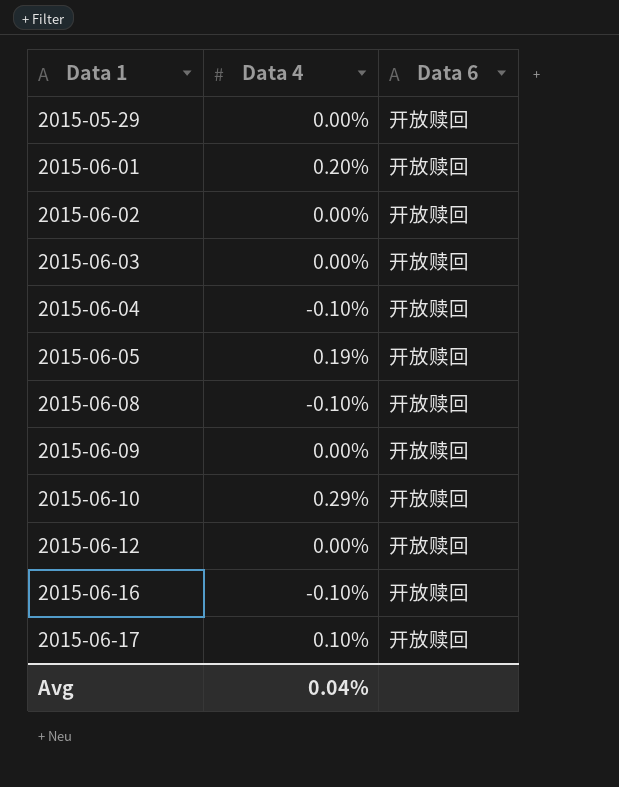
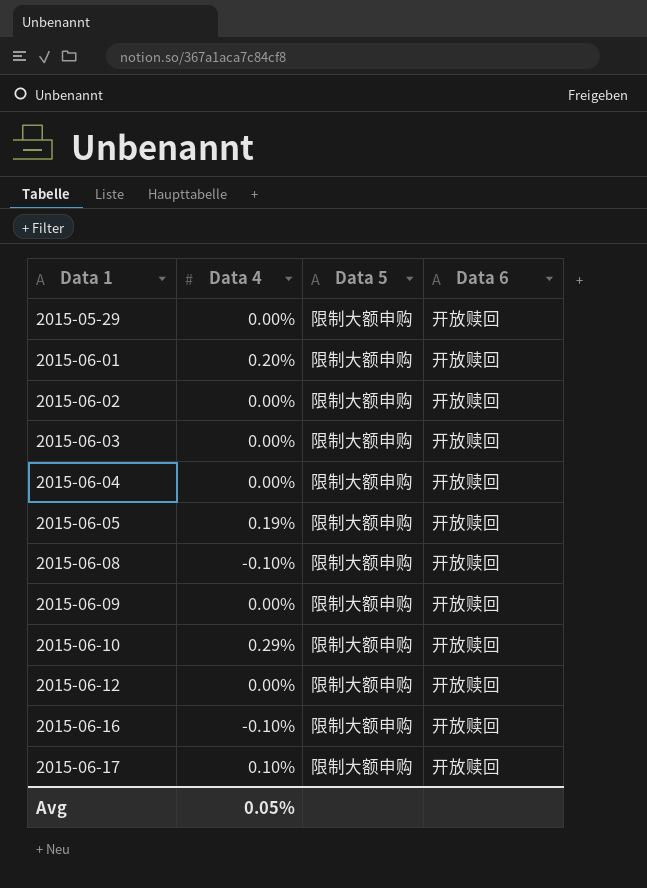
column Data 5 | position: none -> 3
2015-06-04 | Data 4: -0.10% -> 0.00%
Avg | Data 4: 0.04% -> 0.05%

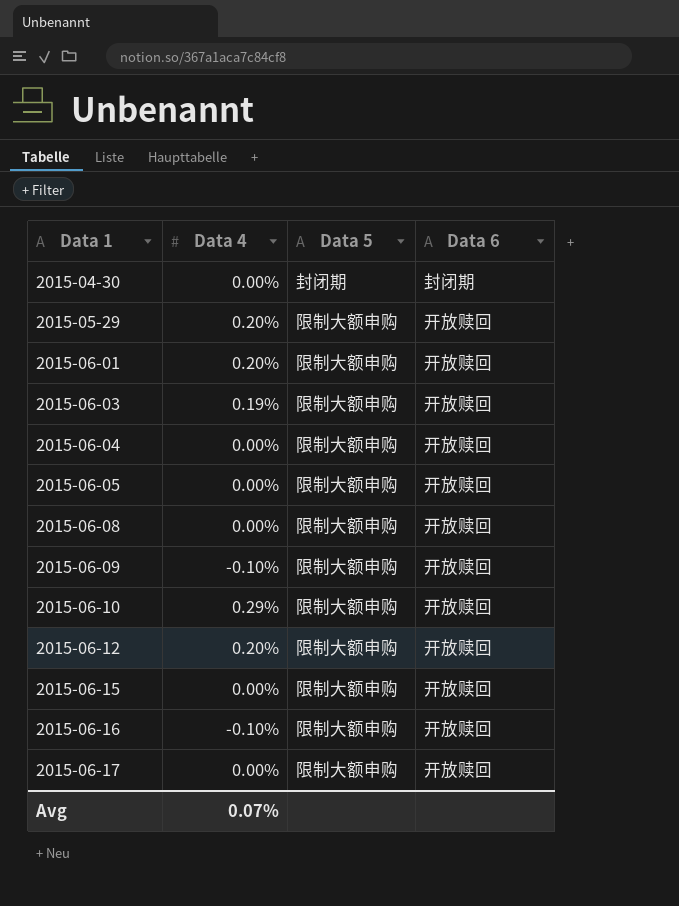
row 2015-06-02: 0.00% | 限制大额申购 | 开放赎回 -> none
row 2015-04-30: none -> 0.00% | 封闭期 | 封闭期
2015-05-29 | Data 4: 0.00% -> 0.20%
2015-06-03 | Data 4: 0.00% -> 0.19%
2015-06-05 | Data 4: 0.19% -> 0.00%
2015-06-08 | Data 4: -0.10% -> 0.00%
2015-06-09 | Data 4: 0.00% -> -0.10%
2015-06-12 | Data 4: 0.00% -> 0.20%
row 2015-06-15: none -> 0.00% | 限制大额申购 | 开放赎回
2015-06-17 | Data 4: 0.10% -> 0.00%
Avg | Data 4: 0.05% -> 0.07%

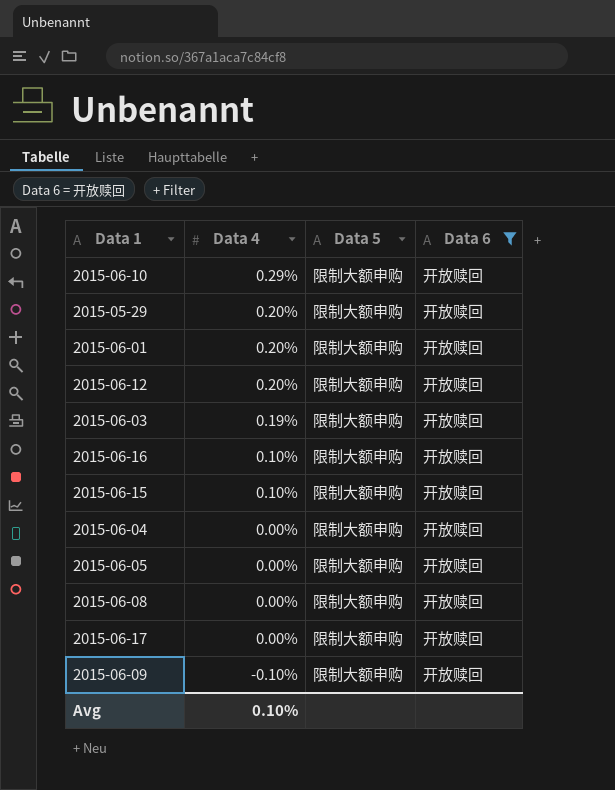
filter: none -> Data 6 = 开放赎回
row order: Data 1 ascending -> Data 4 descending
2015-06-16 | Data 4: -0.10% -> 0.10%
2015-06-15 | Data 4: 0.00% -> 0.10%
Avg | Data 4: 0.07% -> 0.10%

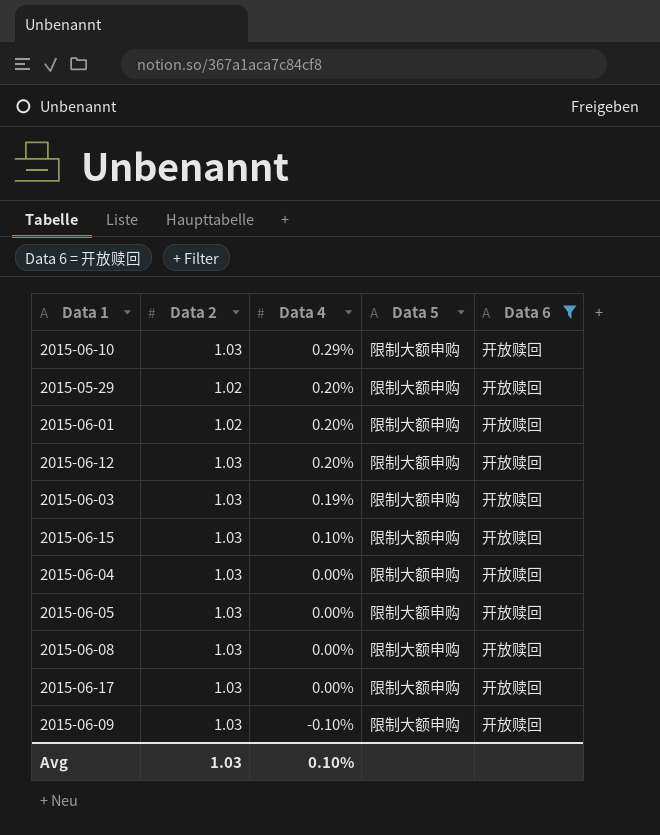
column Data 2 | position: none -> 2
row 2015-06-16: 0.10% | 限制大额申购 | 开放赎回 -> none

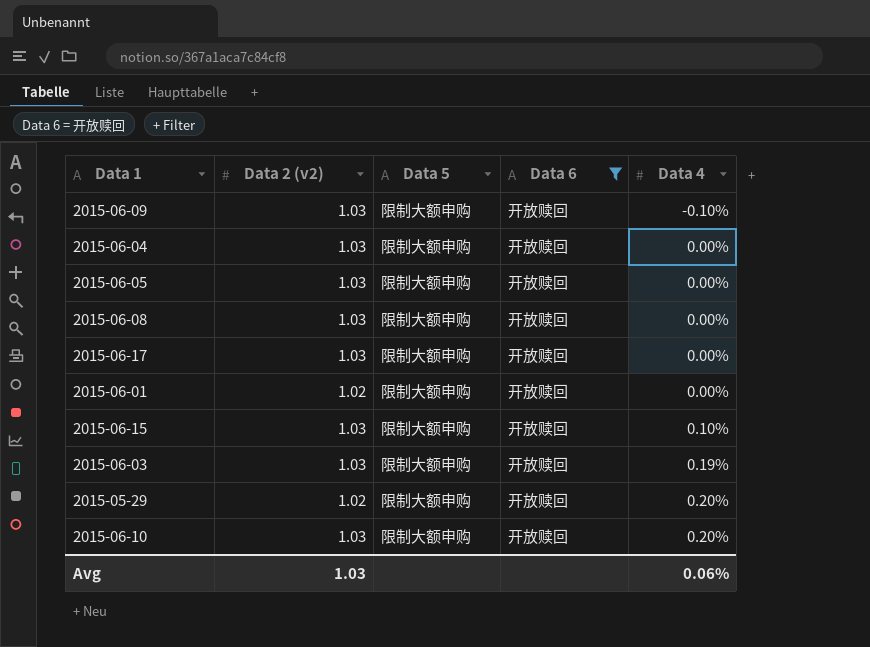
row order: Data 4 descending -> Data 4 ascending
column name: Data 2 -> Data 2 (v2)
column Data 4 | position: 3 -> 5
row 2015-06-12: 1.03 | 0.20% | 限制大额申购 | 开放赎回 -> none
2015-06-01 | Data 4: 0.20% -> 0.00%
2015-06-10 | Data 4: 0.29% -> 0.20%
Avg | Data 4: 0.10% -> 0.06%

